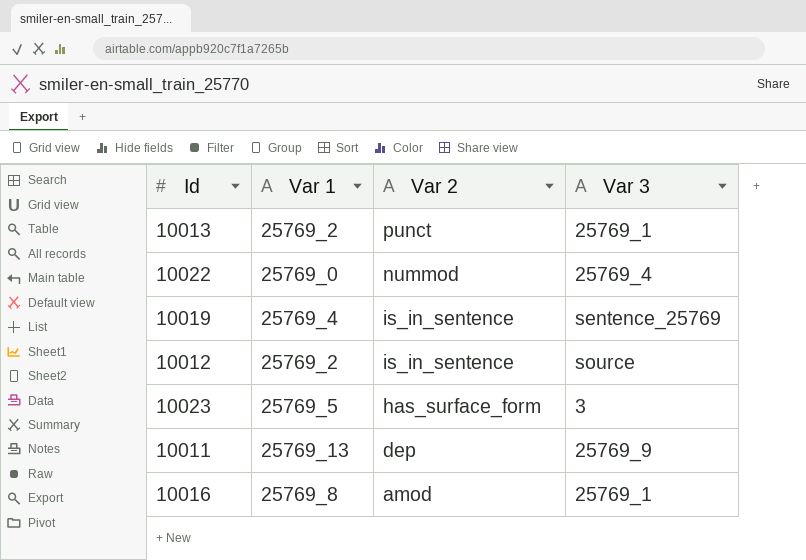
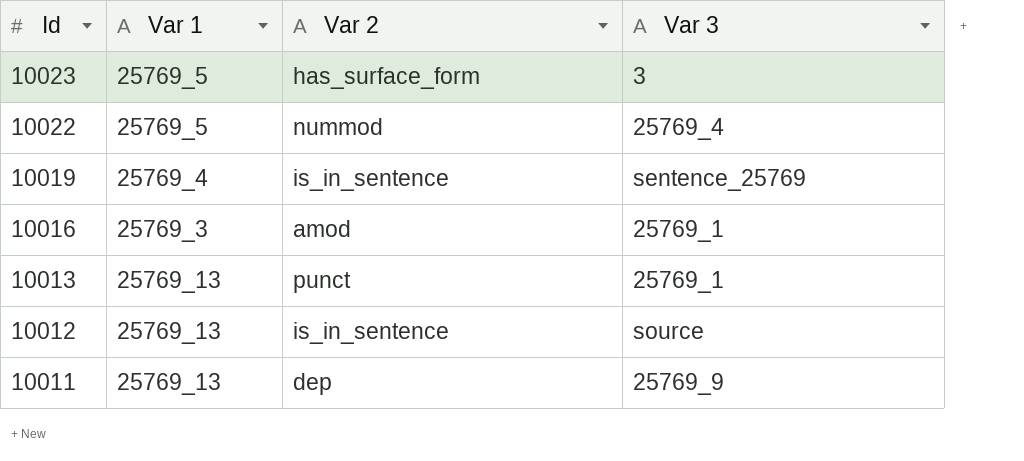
row order: Var 2 descending -> Id descending
10022 | Var 1: 25769_0 -> 25769_5
10016 | Var 1: 25769_8 -> 25769_3
10013 | Var 1: 25769_2 -> 25769_13
10012 | Var 1: 25769_2 -> 25769_13

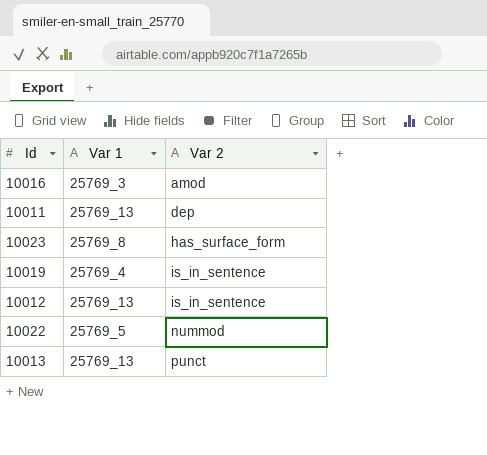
row order: Id descending -> Var 2 ascending
column Var 3 | position: 4 -> none
10023 | Var 1: 25769_5 -> 25769_8

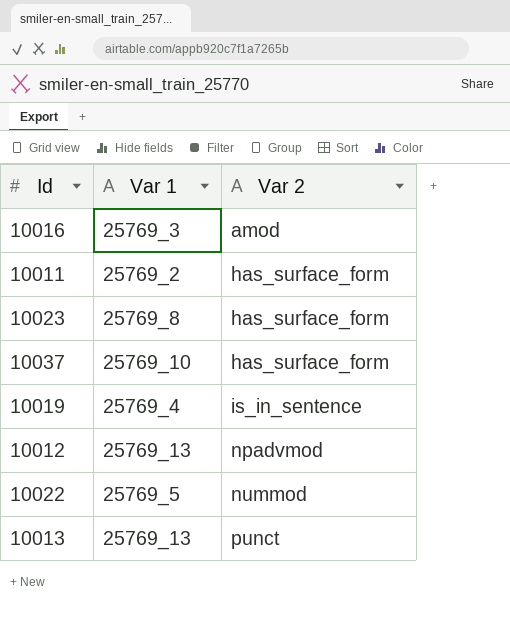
10011 | Var 1: 25769_13 -> 25769_2
10011 | Var 2: dep -> has_surface_form
row 10037: none -> 25769_10 | has_surface_form
10012 | Var 2: is_in_sentence -> npadvmod

